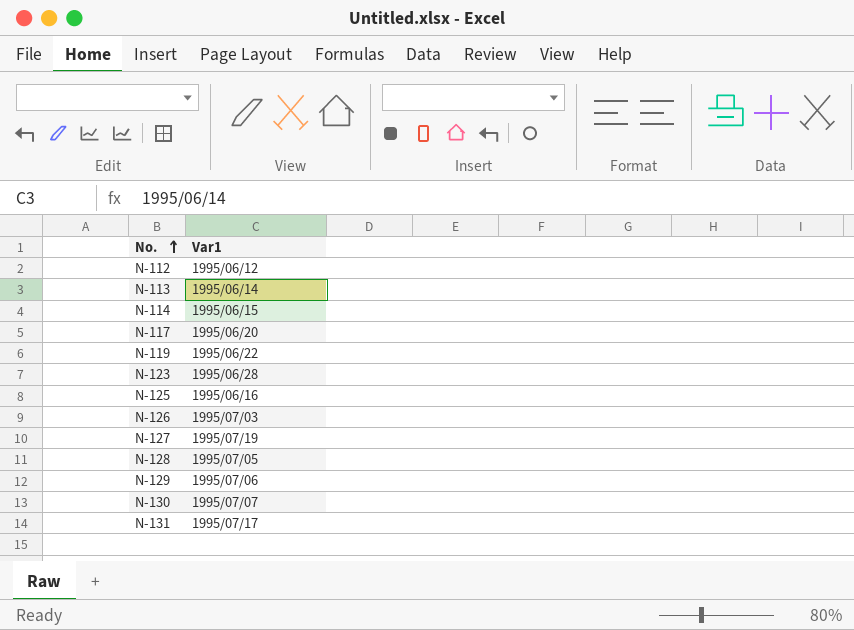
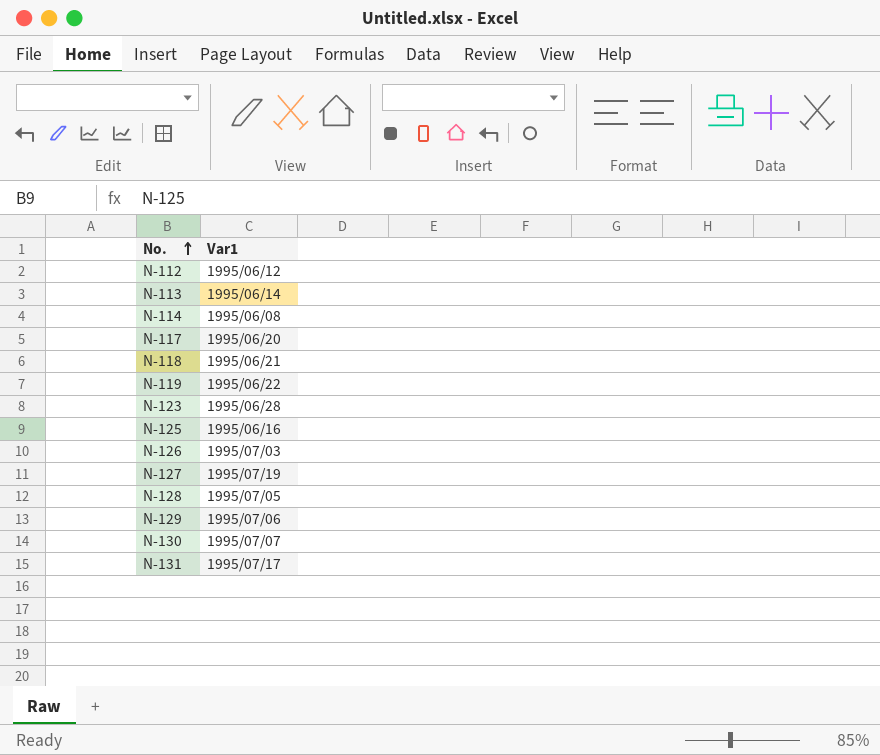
N-114 | Var1: 1995/06/15 -> 1995/06/08
row N-118: none -> 1995/06/21

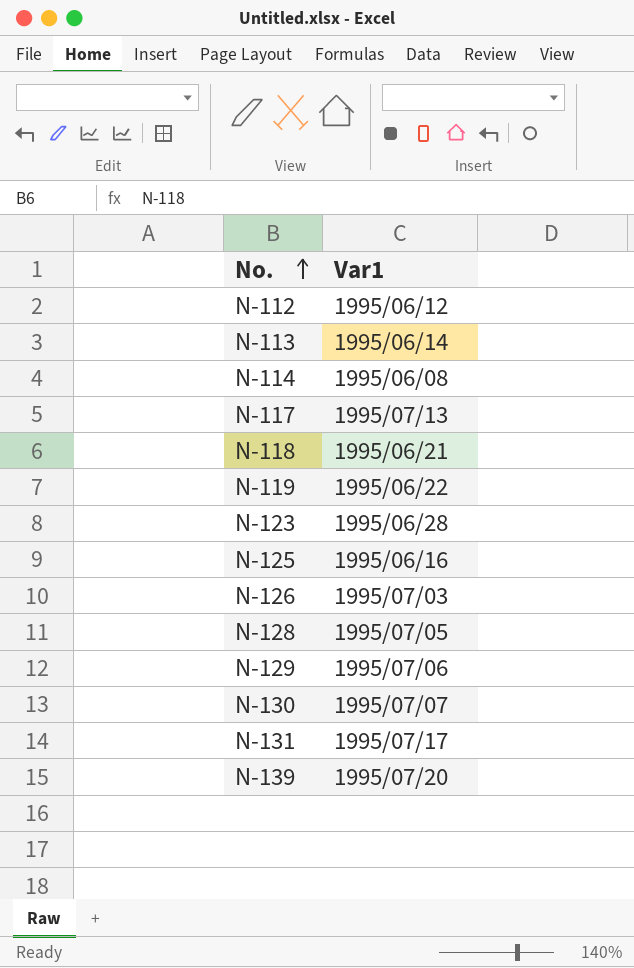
row N-127: 1995/07/19 -> none
N-117 | Var1: 1995/06/20 -> 1995/07/13
row N-139: none -> 1995/07/20

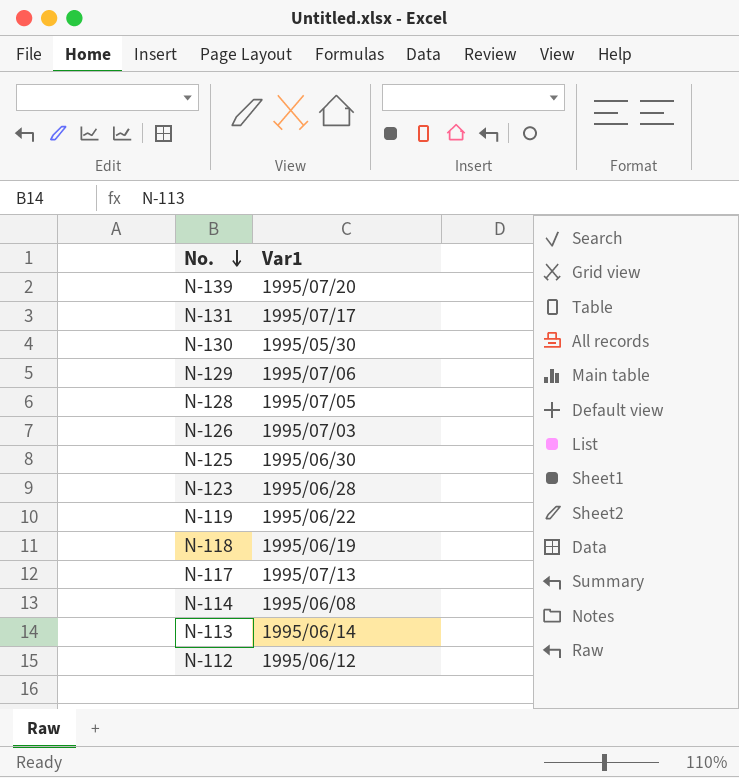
row order: No. ascending -> No. descending
N-130 | Var1: 1995/07/07 -> 1995/05/30
N-125 | Var1: 1995/06/16 -> 1995/06/30
N-118 | Var1: 1995/06/21 -> 1995/06/19

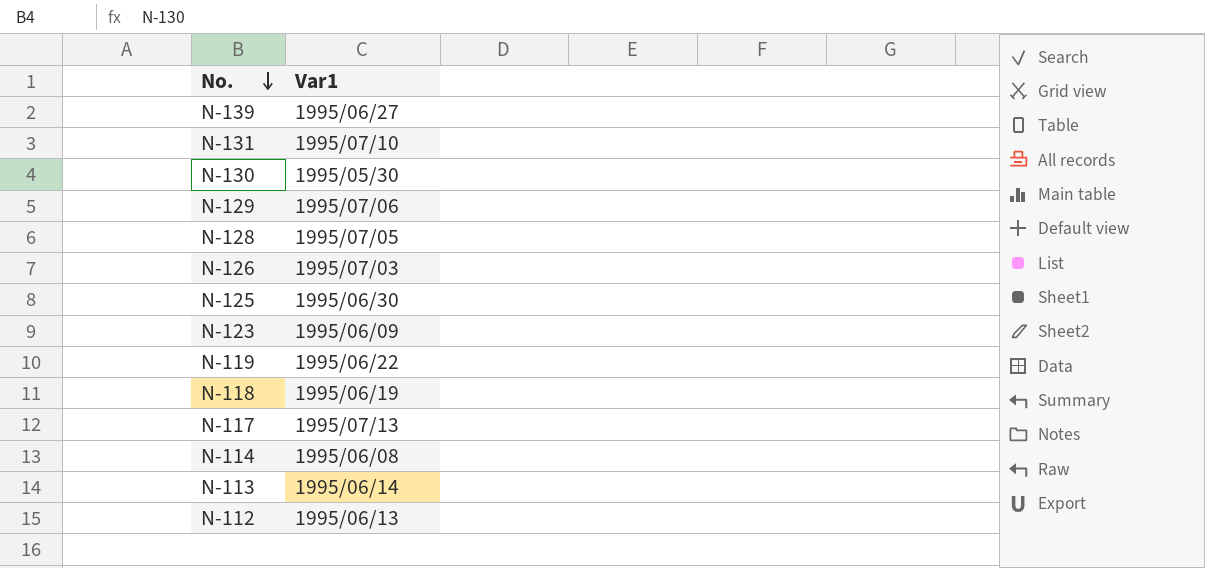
N-139 | Var1: 1995/07/20 -> 1995/06/27
N-131 | Var1: 1995/07/17 -> 1995/07/10
N-123 | Var1: 1995/06/28 -> 1995/06/09
N-112 | Var1: 1995/06/12 -> 1995/06/13

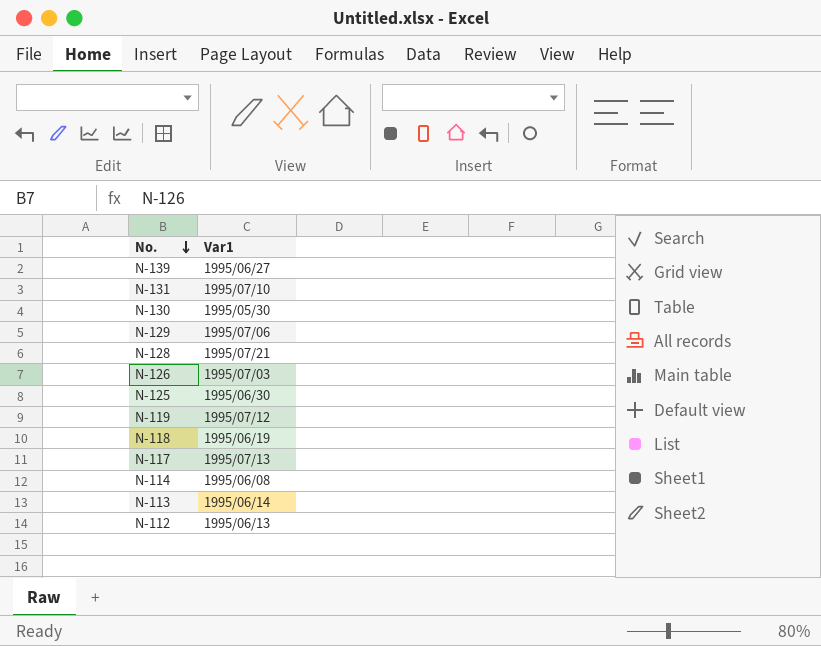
row N-123: 1995/06/09 -> none
N-128 | Var1: 1995/07/05 -> 1995/07/21
N-119 | Var1: 1995/06/22 -> 1995/07/12

